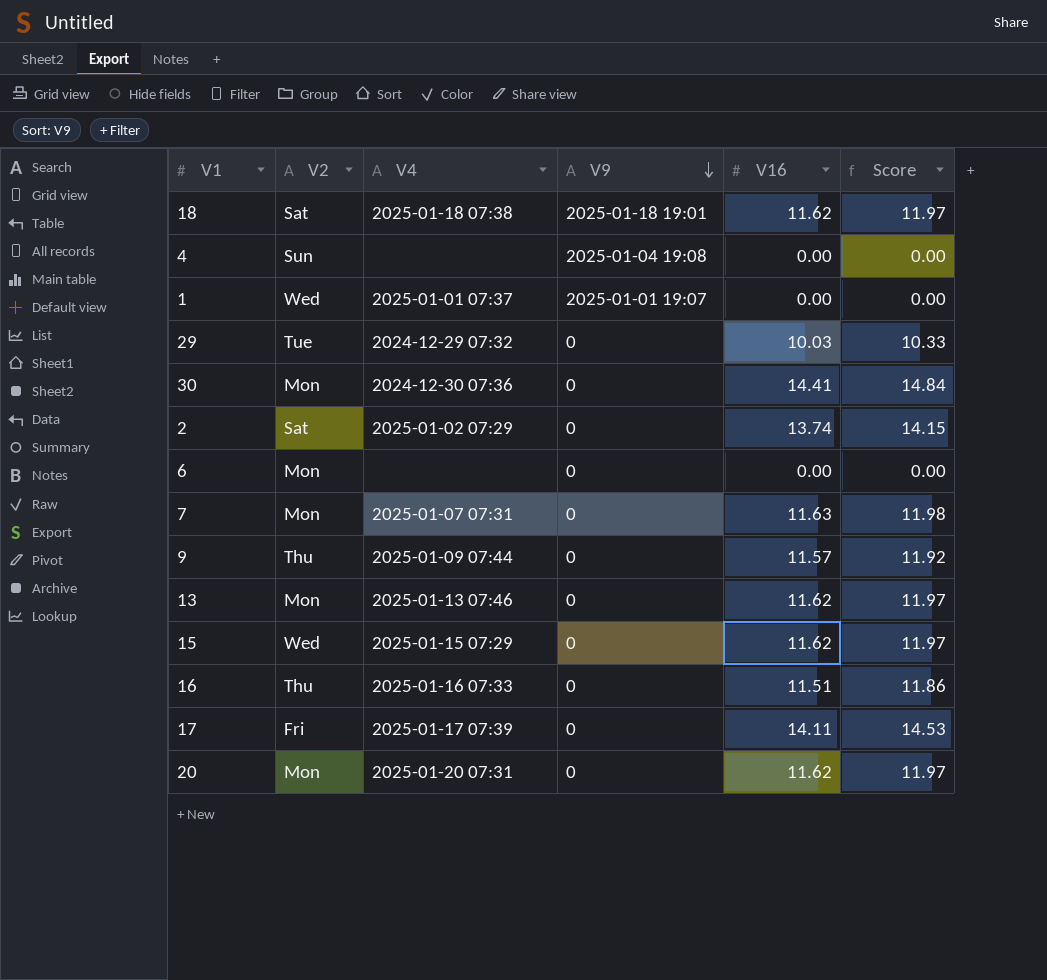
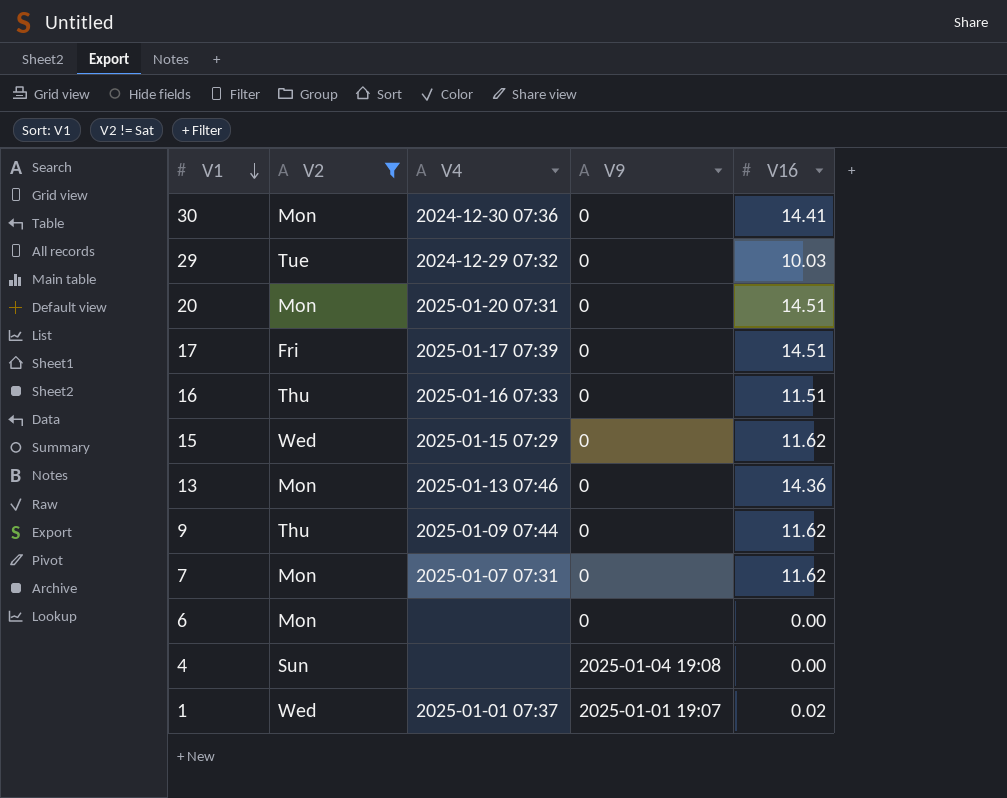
filter: none -> V2 != Sat
row order: V9 descending -> V1 descending
column Score | formula: [V16] * 1.03 -> none
20 | V16: 11.62 -> 14.51
17 | V16: 14.11 -> 14.51
13 | V16: 11.62 -> 14.36
9 | V16: 11.57 -> 11.62
7 | V16: 11.63 -> 11.62
1 | V16: 0.00 -> 0.02

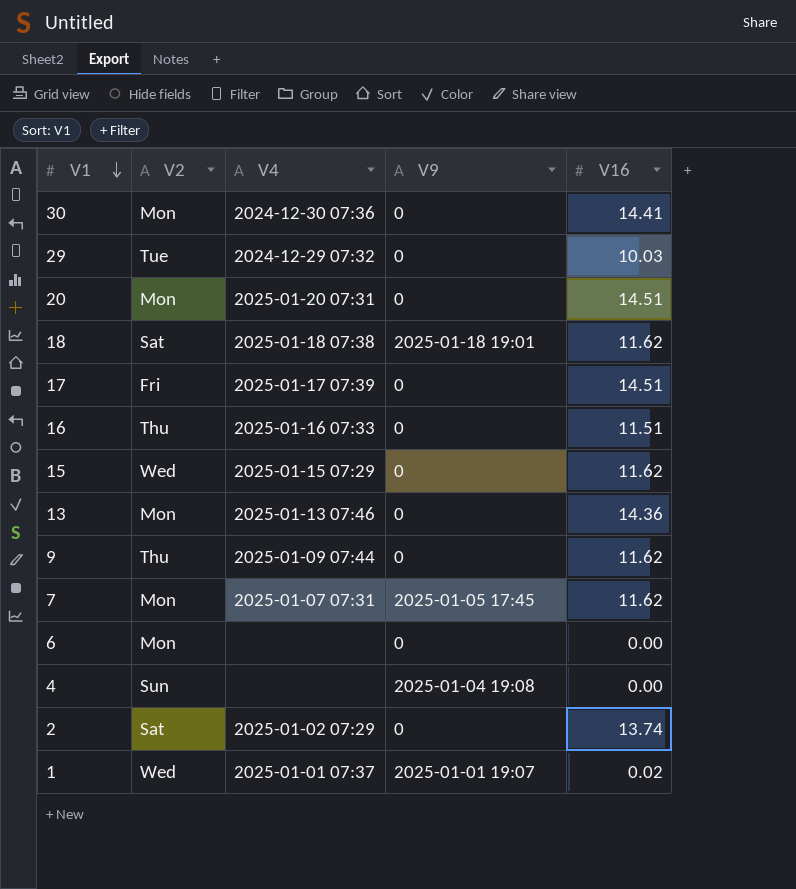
filter: V2 != Sat -> none
7 | V9: 0 -> 2025-01-05 17:45

